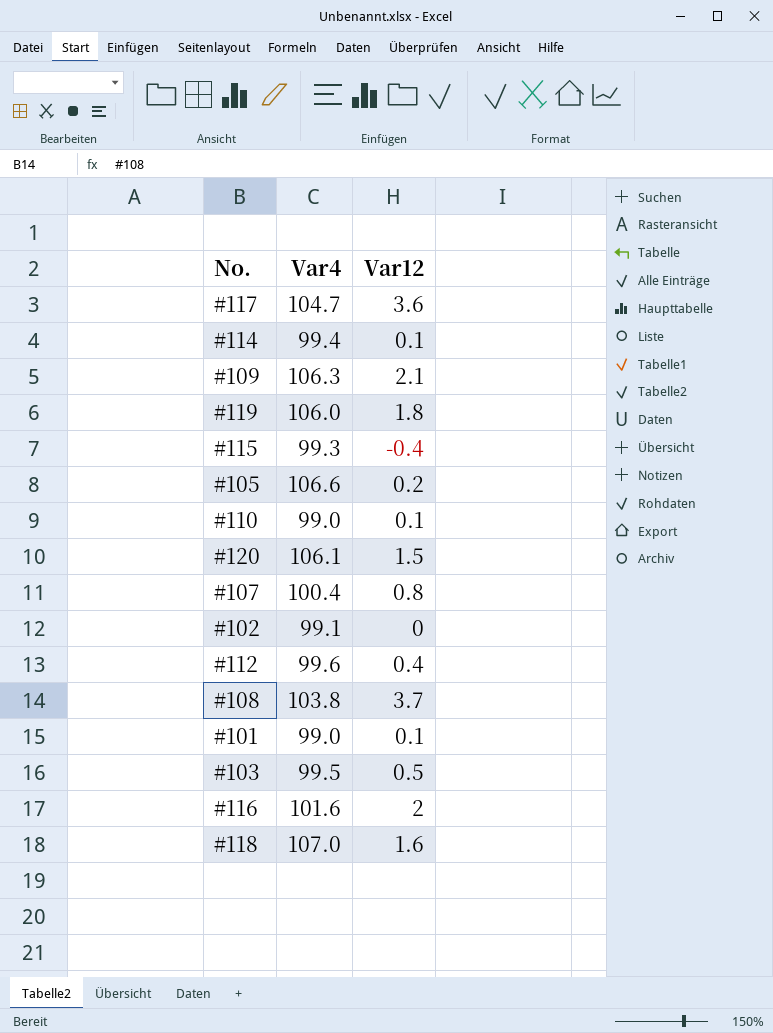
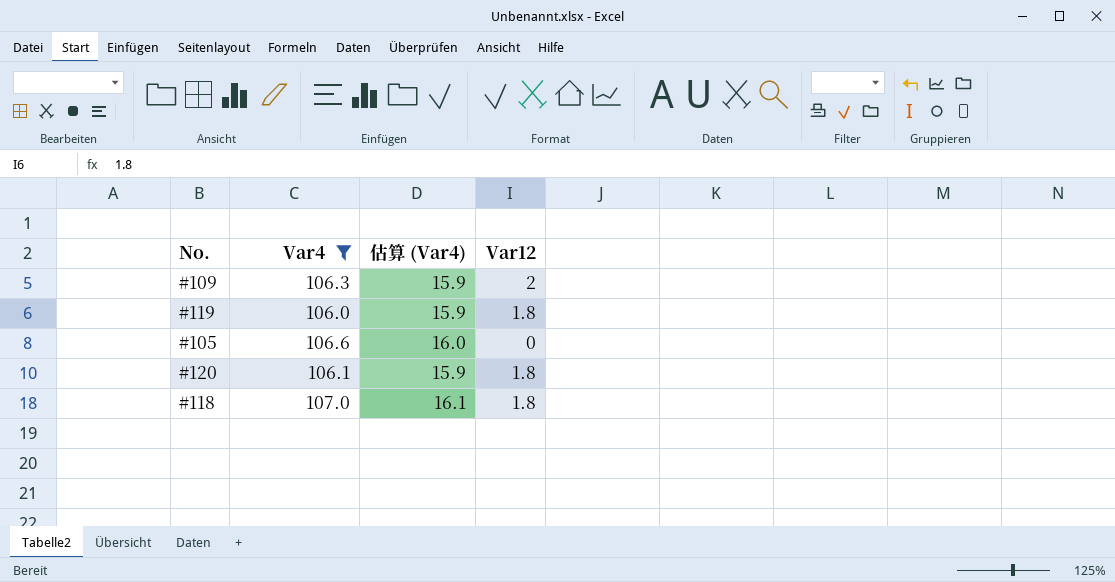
filter: none -> Var4 >= 106.0
column 估算 (Var4) | formula: none -> [Var4] * 0.15
#109 | Var12: 2.1 -> 2
#105 | Var12: 0.2 -> 0
#120 | Var12: 1.5 -> 1.8
#118 | Var12: 1.6 -> 1.8

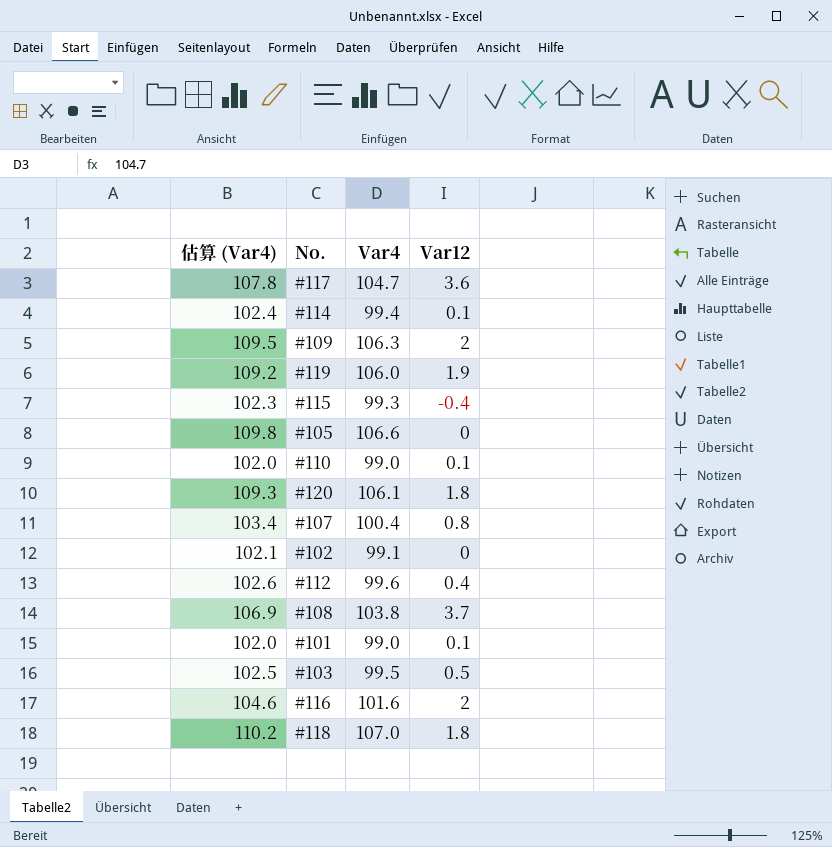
filter: Var4 >= 106.0 -> none
column 估算 (Var4) | formula: [Var4] * 0.15 -> [Var4] * 1.03
column 估算 (Var4) | position: 3 -> 1
#119 | Var12: 1.8 -> 1.9

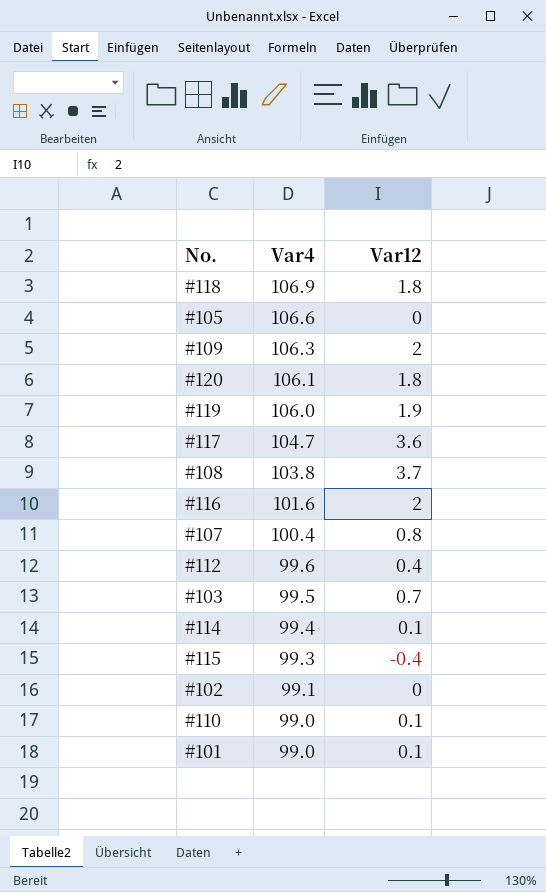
row order: none -> Var4 descending
column 估算 (Var4) | formula: [Var4] * 1.03 -> none
#118 | Var4: 107.0 -> 106.9
#103 | Var12: 0.5 -> 0.7

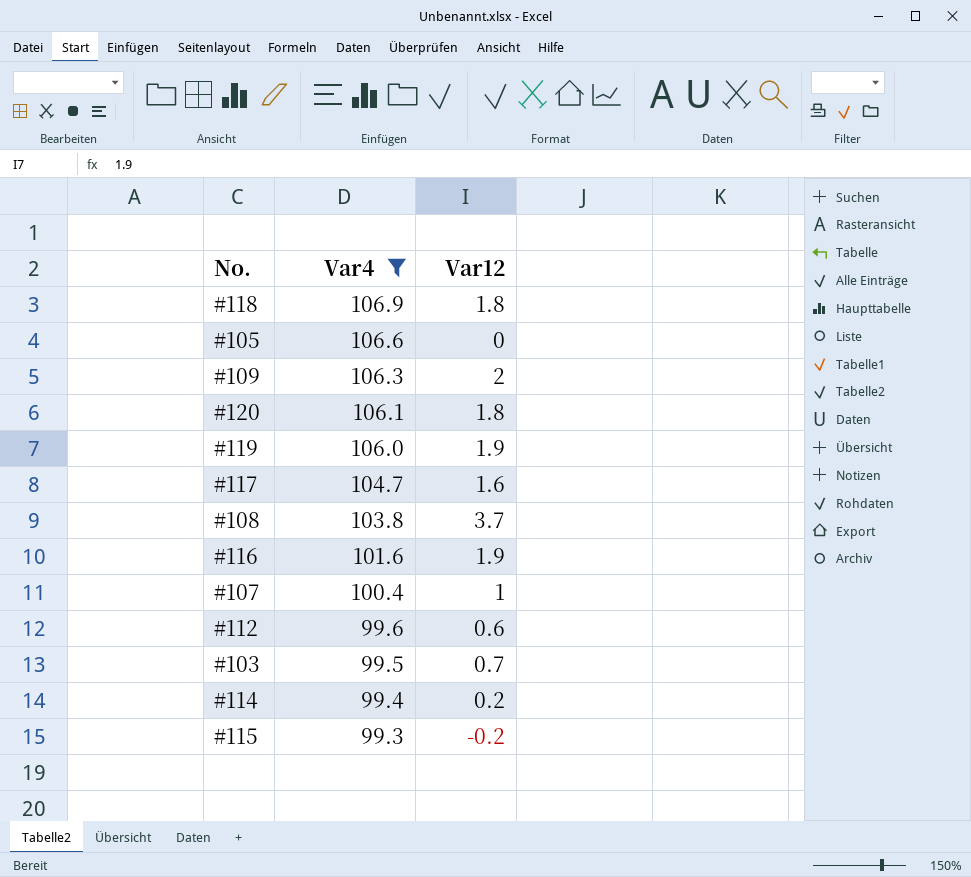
filter: none -> Var4 >= 99.3
#117 | Var12: 3.6 -> 1.6
#116 | Var12: 2 -> 1.9
#107 | Var12: 0.8 -> 1
#112 | Var12: 0.4 -> 0.6
#114 | Var12: 0.1 -> 0.2
#115 | Var12: -0.4 -> -0.2

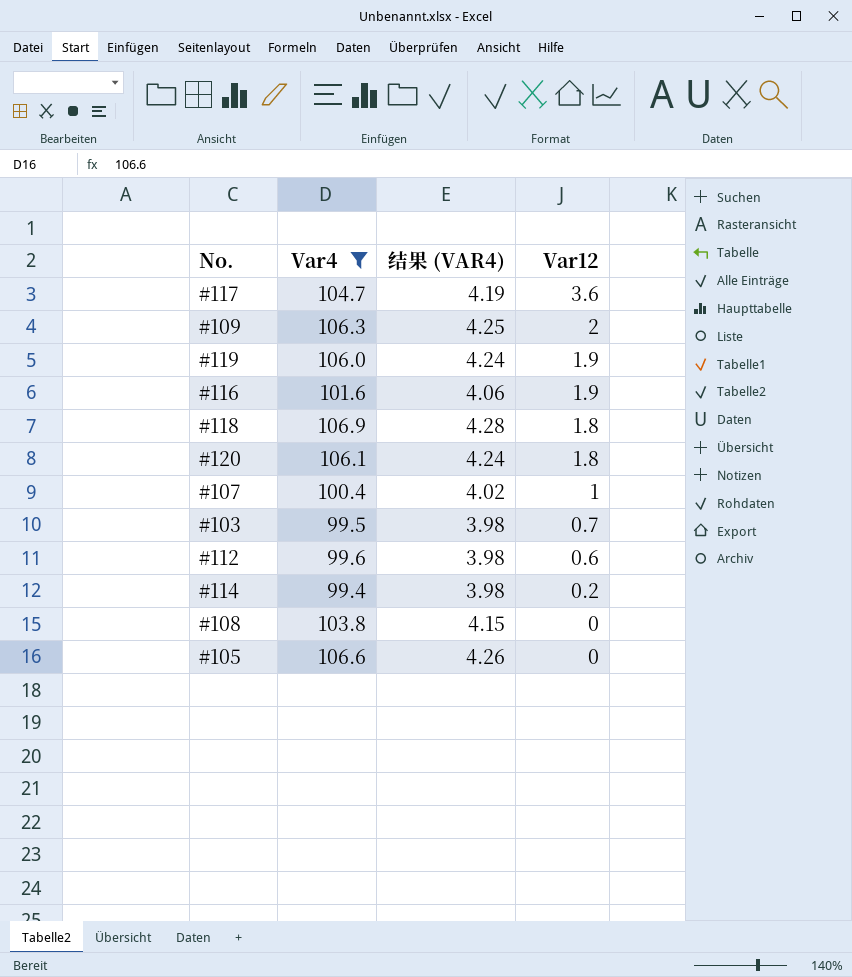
row order: Var4 descending -> Var12 descending
column 结果 (VAR4) | formula: none -> [Var4] * 0.04
row #115: 99.3 | -0.2 -> none
#117 | Var12: 1.6 -> 3.6
#108 | Var12: 3.7 -> 0

